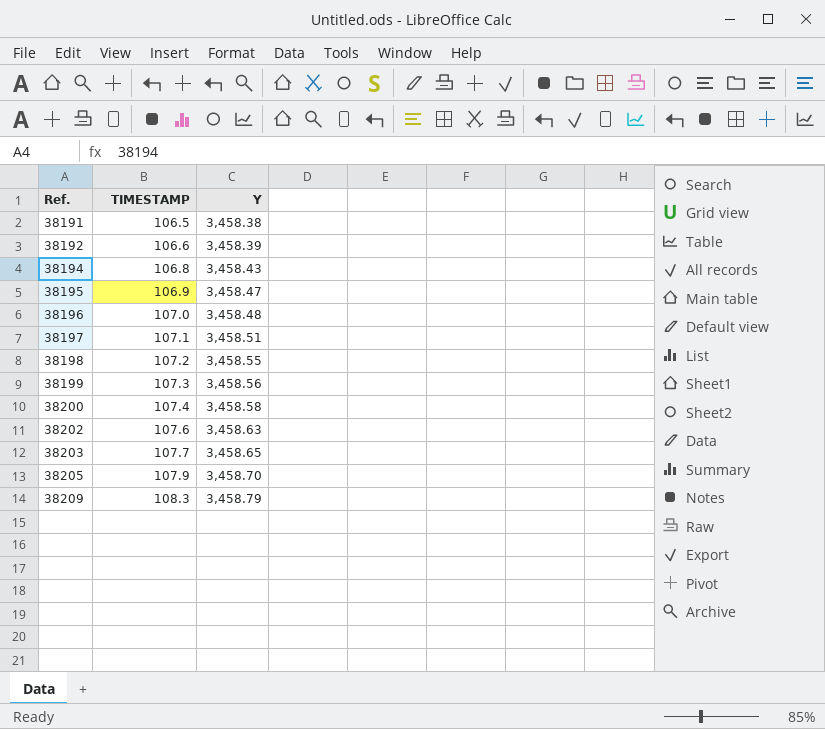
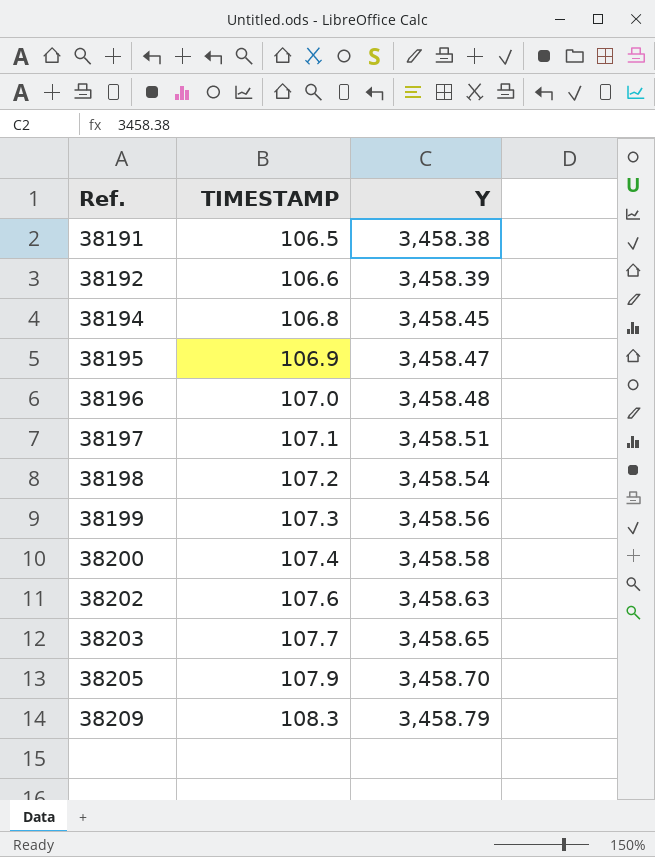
38194 | Y: 3,458.43 -> 3,458.45
38198 | Y: 3,458.55 -> 3,458.54

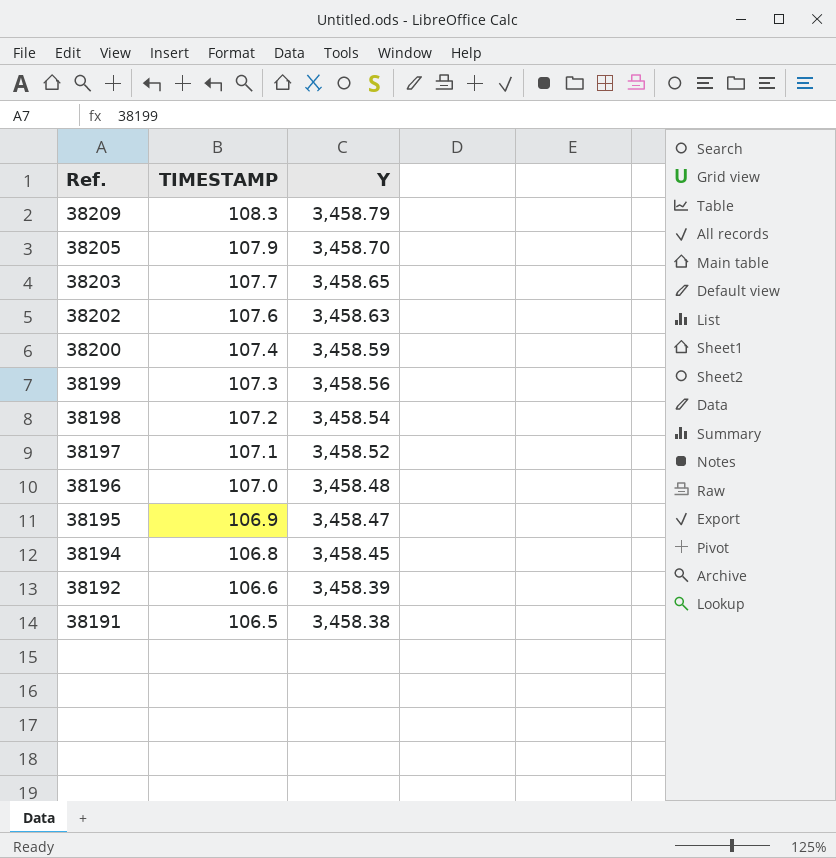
row order: Ref. ascending -> Ref. descending
38200 | Y: 3,458.58 -> 3,458.59
38197 | Y: 3,458.51 -> 3,458.52

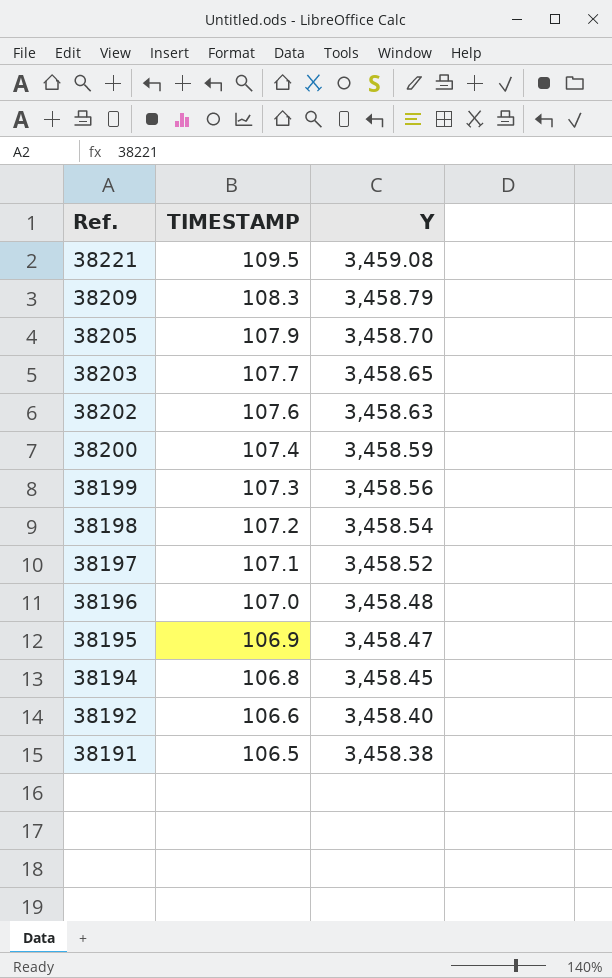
row 38221: none -> 109.5 | 3,459.08
38192 | Y: 3,458.39 -> 3,458.40

